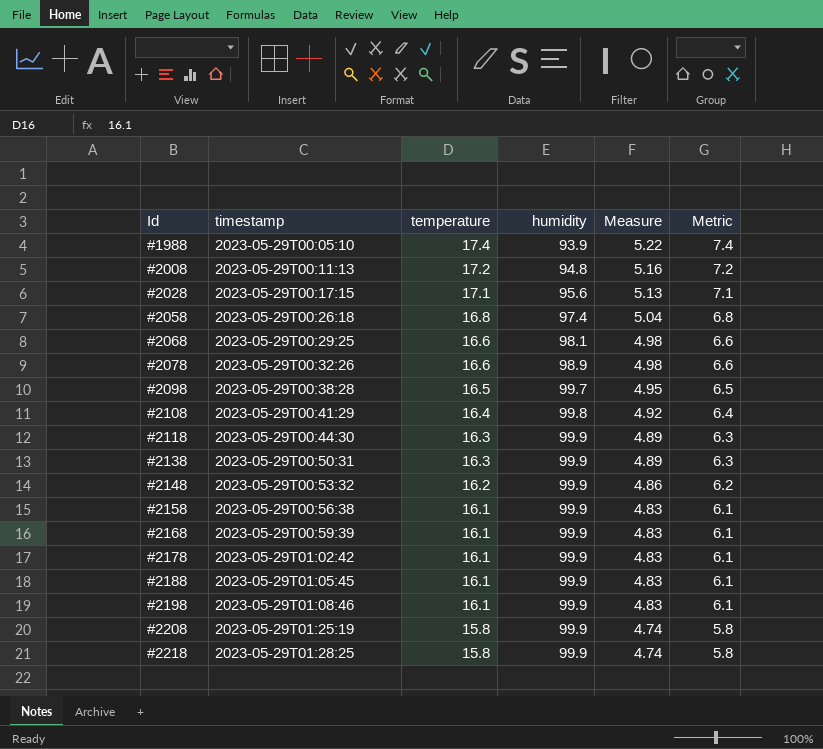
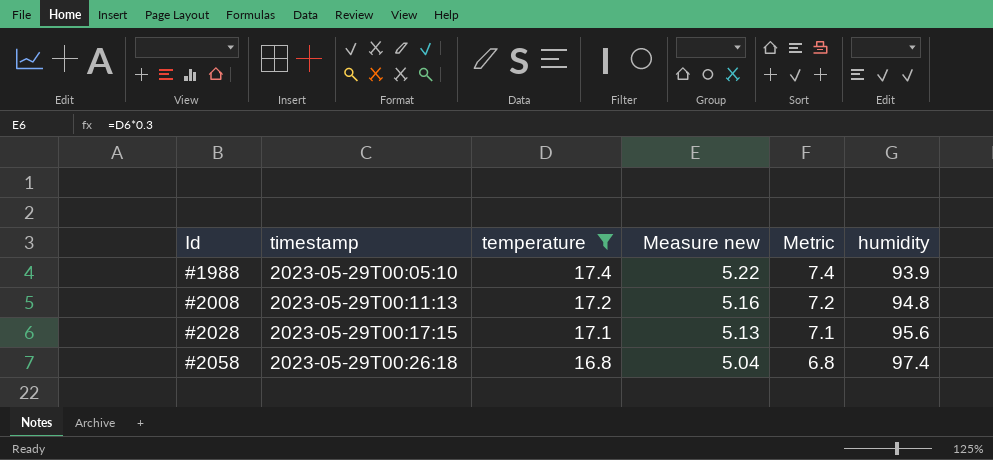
filter: none -> temperature >= 16.8
column name: Measure -> Measure new
column humidity | position: 4 -> 6

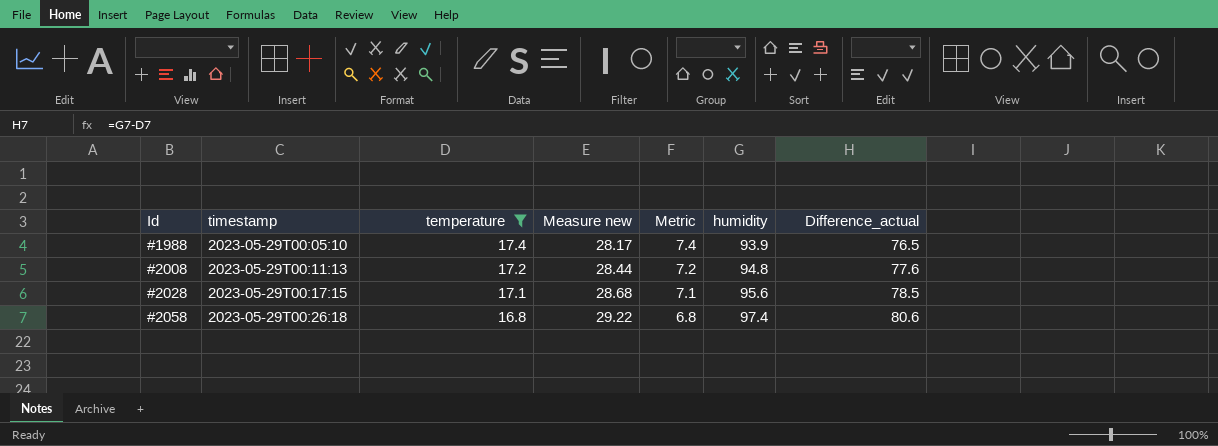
column Measure new | formula: [temperature] * 0.3 -> [humidity] * 0.3
column Difference_actual | formula: none -> [humidity] - [temperature]

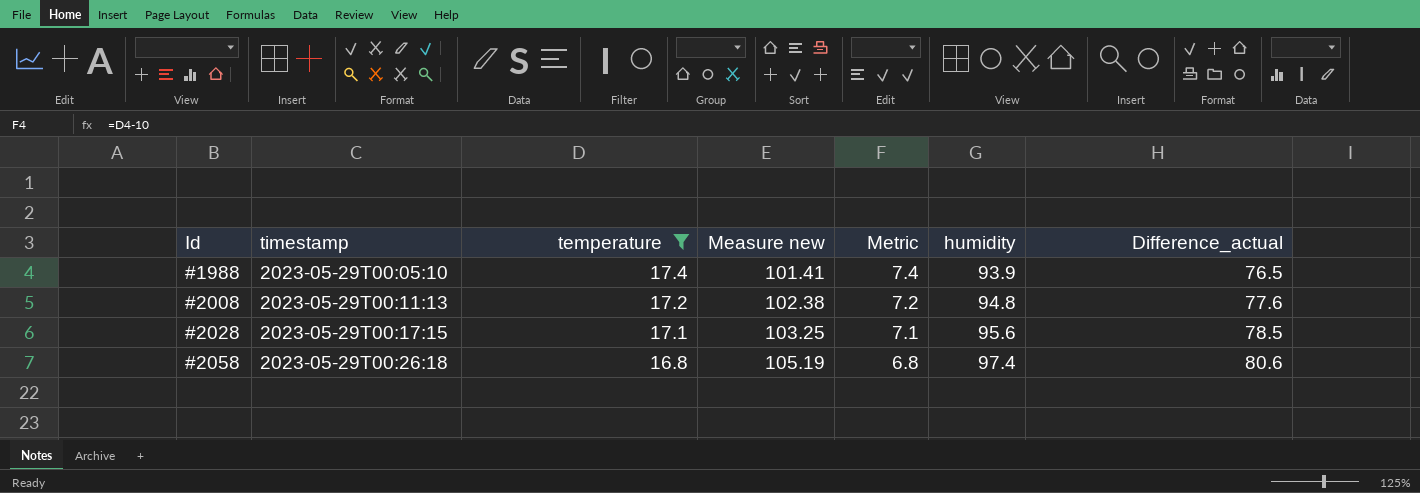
column Measure new | formula: [humidity] * 0.3 -> [humidity] * 1.08

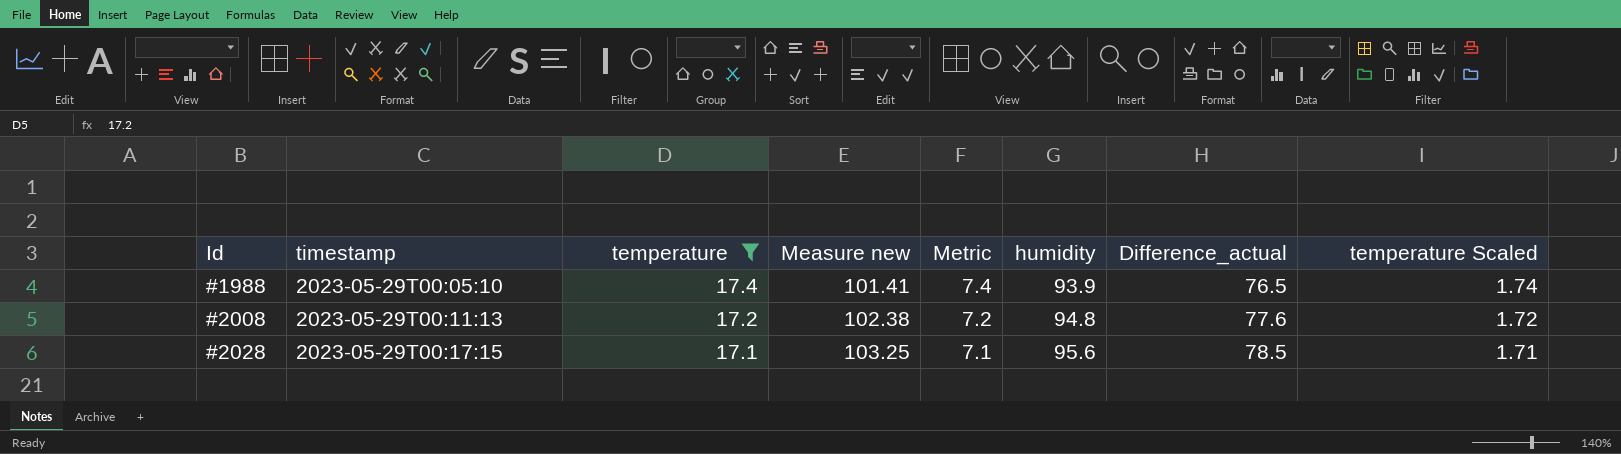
column temperature Scaled | formula: none -> [temperature] * 0.1
row #2058: 2023-05-29T00:26:18 | 16.8 | 105.19 | 6.8 | 97.4 | 80.6 -> none

